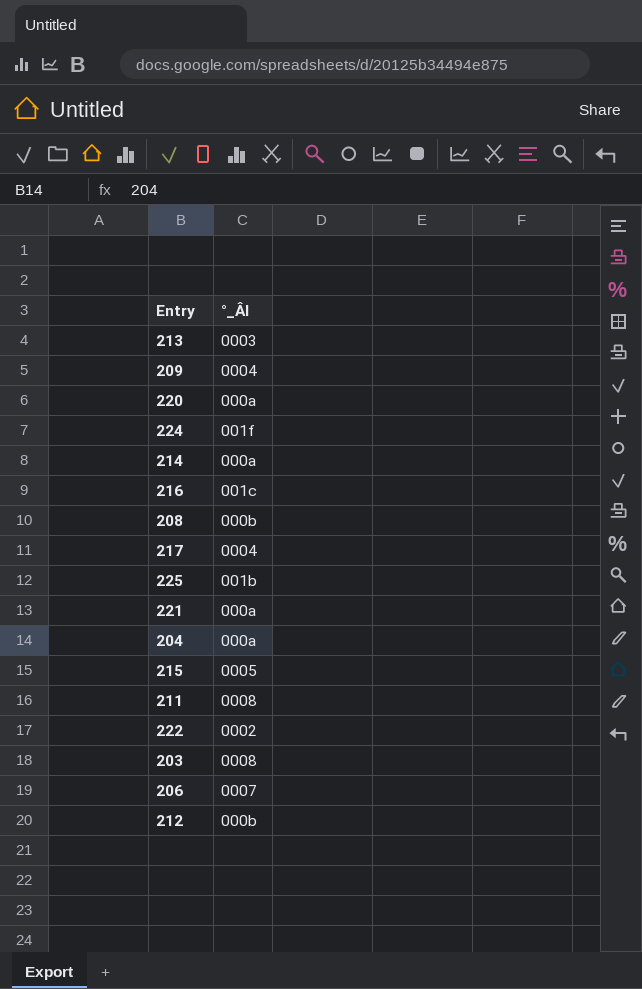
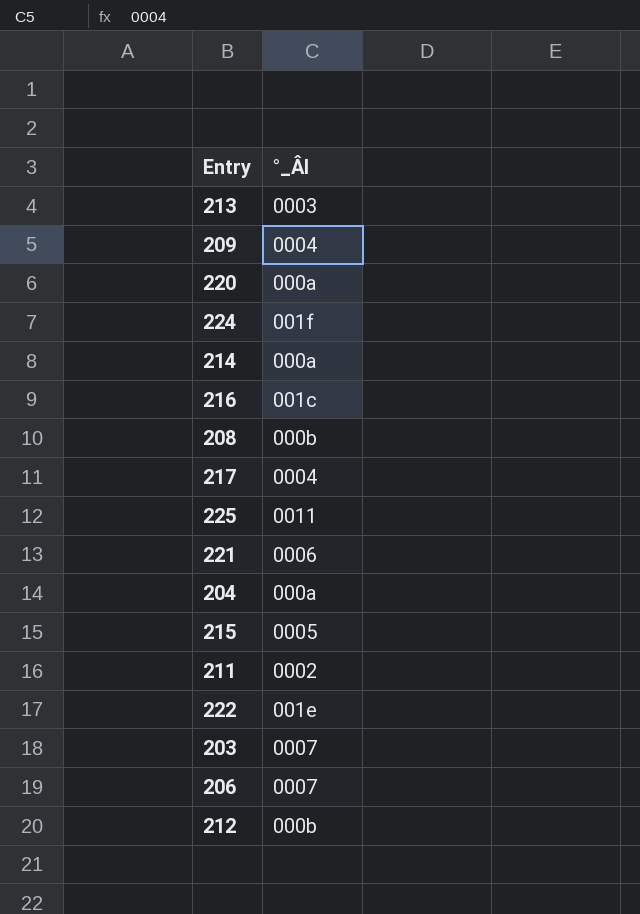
225 | °_ÂI: 001b -> 0011
221 | °_ÂI: 000a -> 0006
211 | °_ÂI: 0008 -> 0002
222 | °_ÂI: 0002 -> 001e
203 | °_ÂI: 0008 -> 0007

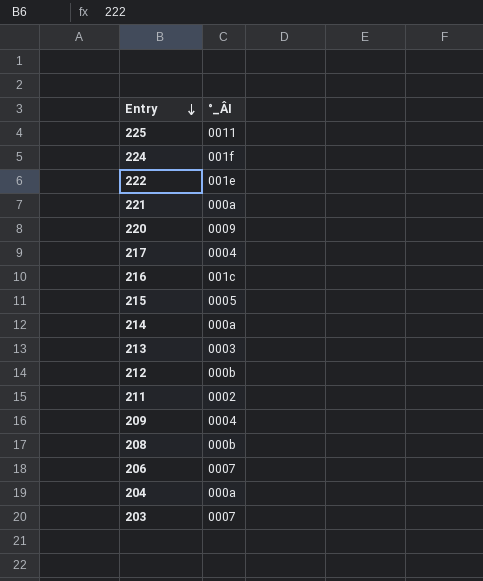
row order: none -> Entry descending
221 | °_ÂI: 0006 -> 000a
220 | °_ÂI: 000a -> 0009

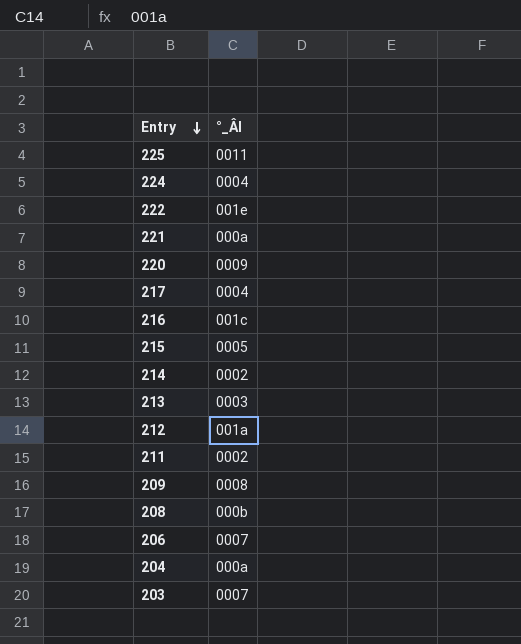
224 | °_ÂI: 001f -> 0004
214 | °_ÂI: 000a -> 0002
212 | °_ÂI: 000b -> 001a
209 | °_ÂI: 0004 -> 0008

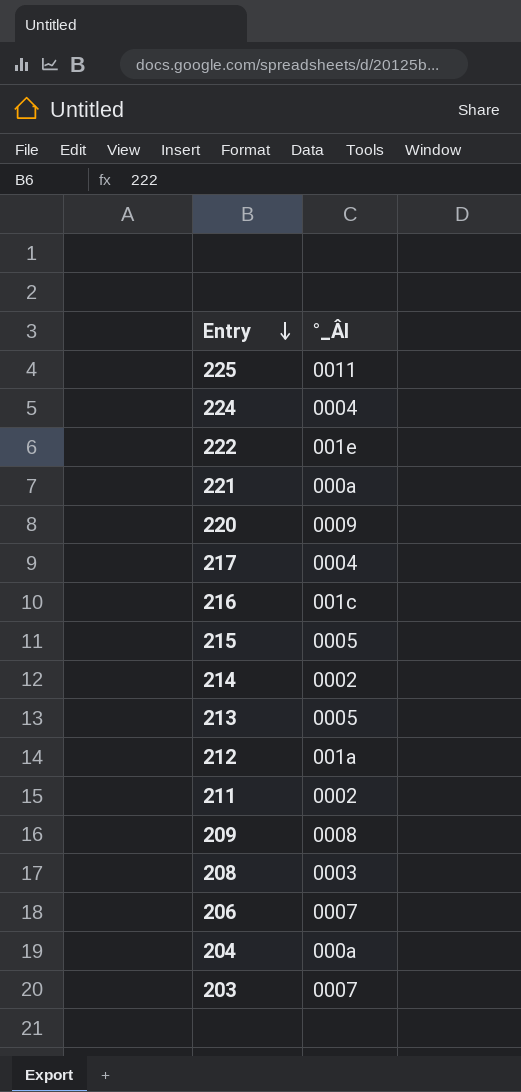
213 | °_ÂI: 0003 -> 0005
208 | °_ÂI: 000b -> 0003

